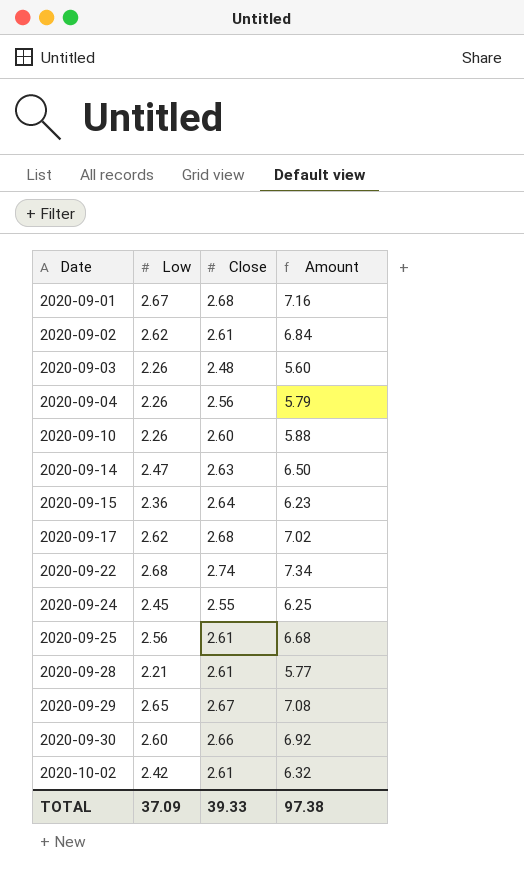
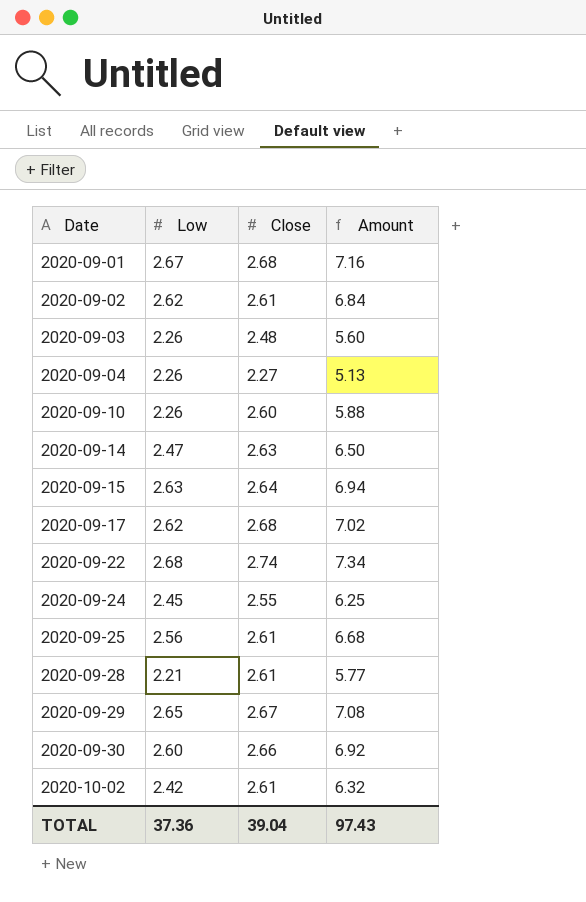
2020-09-04 | Close: 2.56 -> 2.27
2020-09-04 | Amount: 5.79 -> 5.13
2020-09-15 | Low: 2.36 -> 2.63
2020-09-15 | Amount: 6.23 -> 6.94
TOTAL | Low: 37.09 -> 37.36
TOTAL | Close: 39.33 -> 39.04
TOTAL | Amount: 97.38 -> 97.43

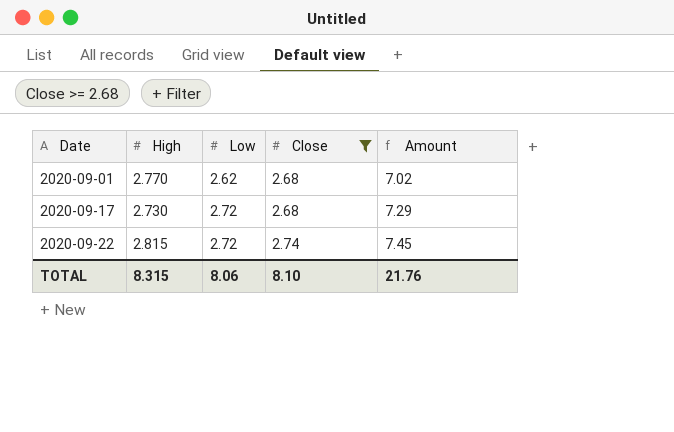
filter: none -> Close >= 2.68
column High | position: none -> 2
2020-09-01 | Low: 2.67 -> 2.62
2020-09-01 | Amount: 7.16 -> 7.02
2020-09-17 | Low: 2.62 -> 2.72
2020-09-17 | Amount: 7.02 -> 7.29
2020-09-22 | Low: 2.68 -> 2.72
2020-09-22 | Amount: 7.34 -> 7.45
TOTAL | Low: 37.36 -> 8.06
TOTAL | Close: 39.04 -> 8.10
TOTAL | Amount: 97.43 -> 21.76

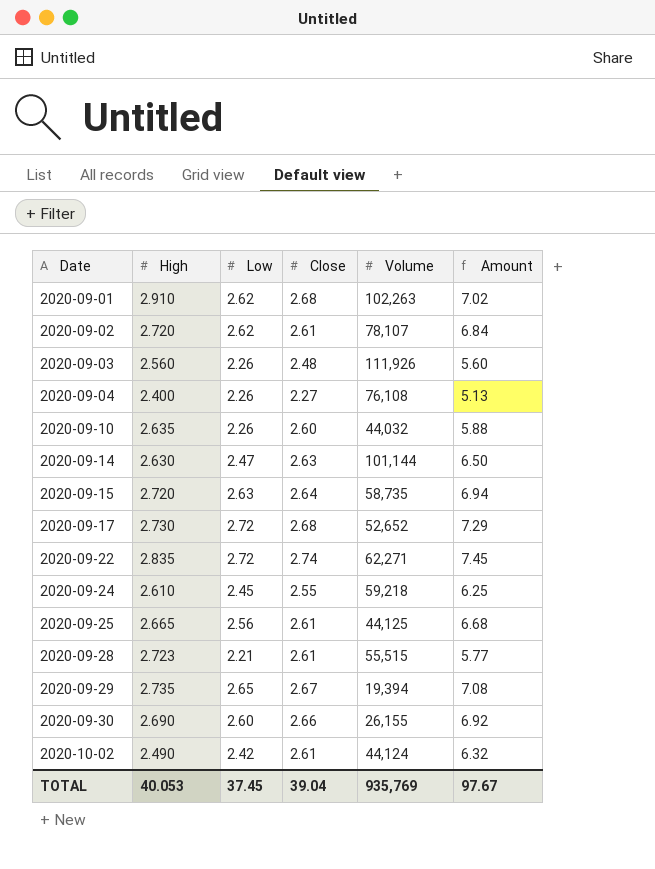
filter: Close >= 2.68 -> none
column Volume | position: none -> 5
2020-09-01 | High: 2.770 -> 2.910
2020-09-22 | High: 2.815 -> 2.835
TOTAL | High: 8.315 -> 40.053
TOTAL | Low: 8.06 -> 37.45
TOTAL | Close: 8.10 -> 39.04
TOTAL | Amount: 21.76 -> 97.67

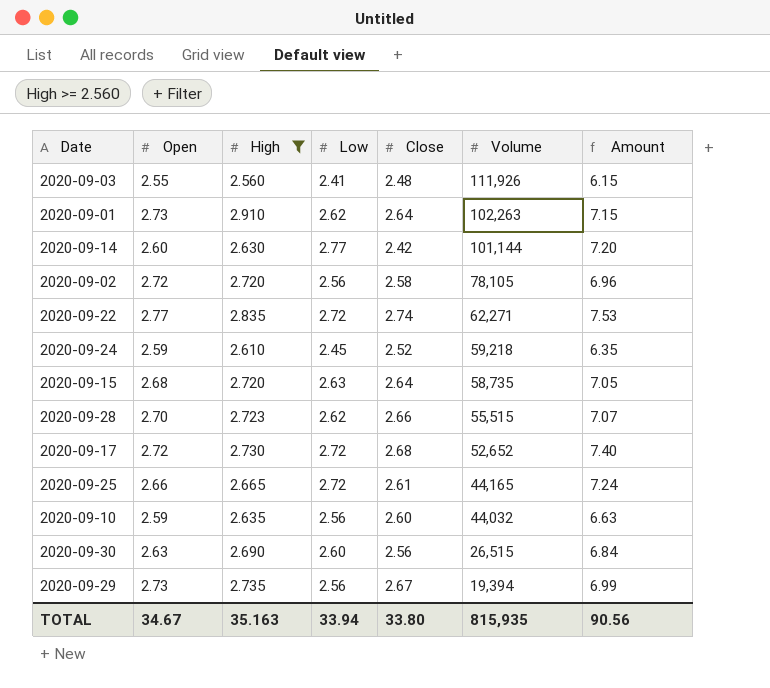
filter: none -> High >= 2.560
row order: Date ascending -> Volume descending
column Open | position: none -> 2
column Amount | formula: [Low] * [Close] -> [Open] * [Low]
2020-09-03 | Low: 2.26 -> 2.41
2020-09-01 | Close: 2.68 -> 2.64
2020-09-14 | Low: 2.47 -> 2.77
2020-09-14 | Close: 2.63 -> 2.42
2020-09-02 | Low: 2.62 -> 2.56
2020-09-02 | Close: 2.61 -> 2.58
2020-09-02 | Volume: 78,107 -> 78,105
2020-09-24 | Close: 2.55 -> 2.52
2020-09-28 | Low: 2.21 -> 2.62
2020-09-28 | Close: 2.61 -> 2.66
2020-09-25 | Low: 2.56 -> 2.72
2020-09-25 | Volume: 44,125 -> 44,165
2020-09-10 | Low: 2.26 -> 2.56
2020-09-30 | Close: 2.66 -> 2.56
2020-09-30 | Volume: 26,155 -> 26,515
2020-09-29 | Low: 2.65 -> 2.56
TOTAL | High: 40.053 -> 35.163
TOTAL | Low: 37.45 -> 33.94
TOTAL | Close: 39.04 -> 33.80
TOTAL | Volume: 935,769 -> 815,935
TOTAL | Amount: 97.67 -> 90.56

